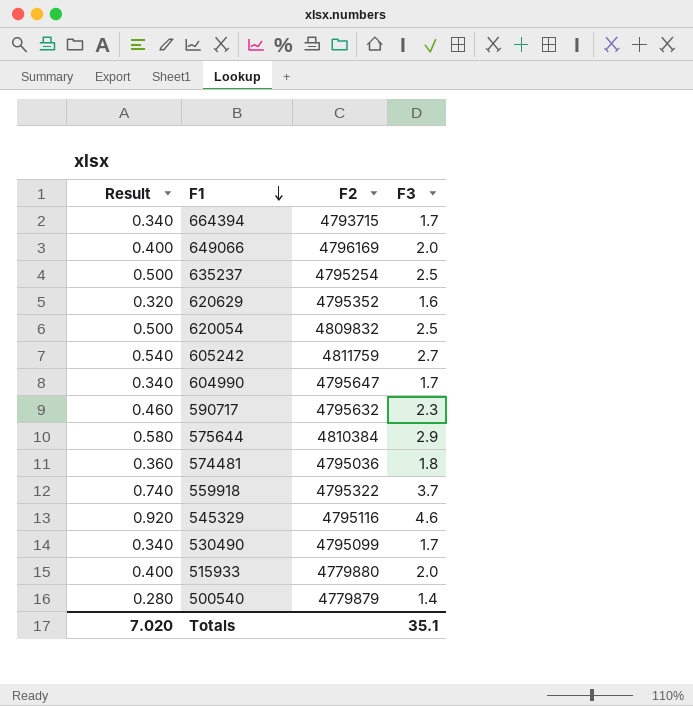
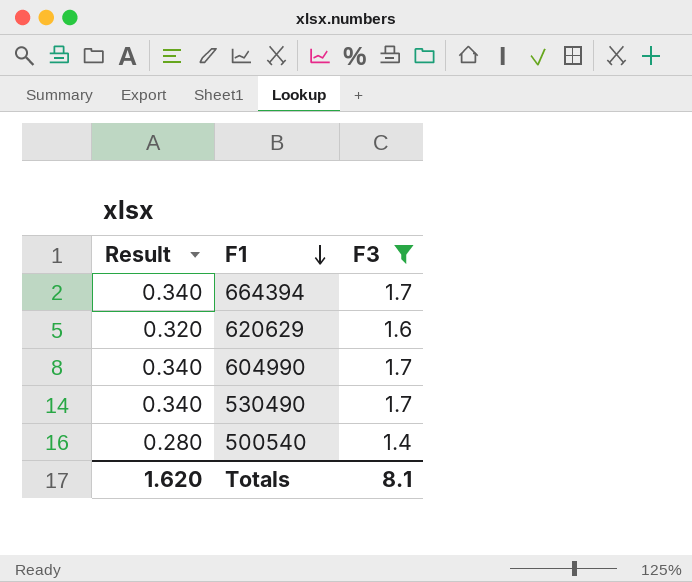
filter: none -> F3 <= 1.7
column F2 | position: 3 -> none
Totals | Result: 7.020 -> 1.620
Totals | F3: 35.1 -> 8.1

